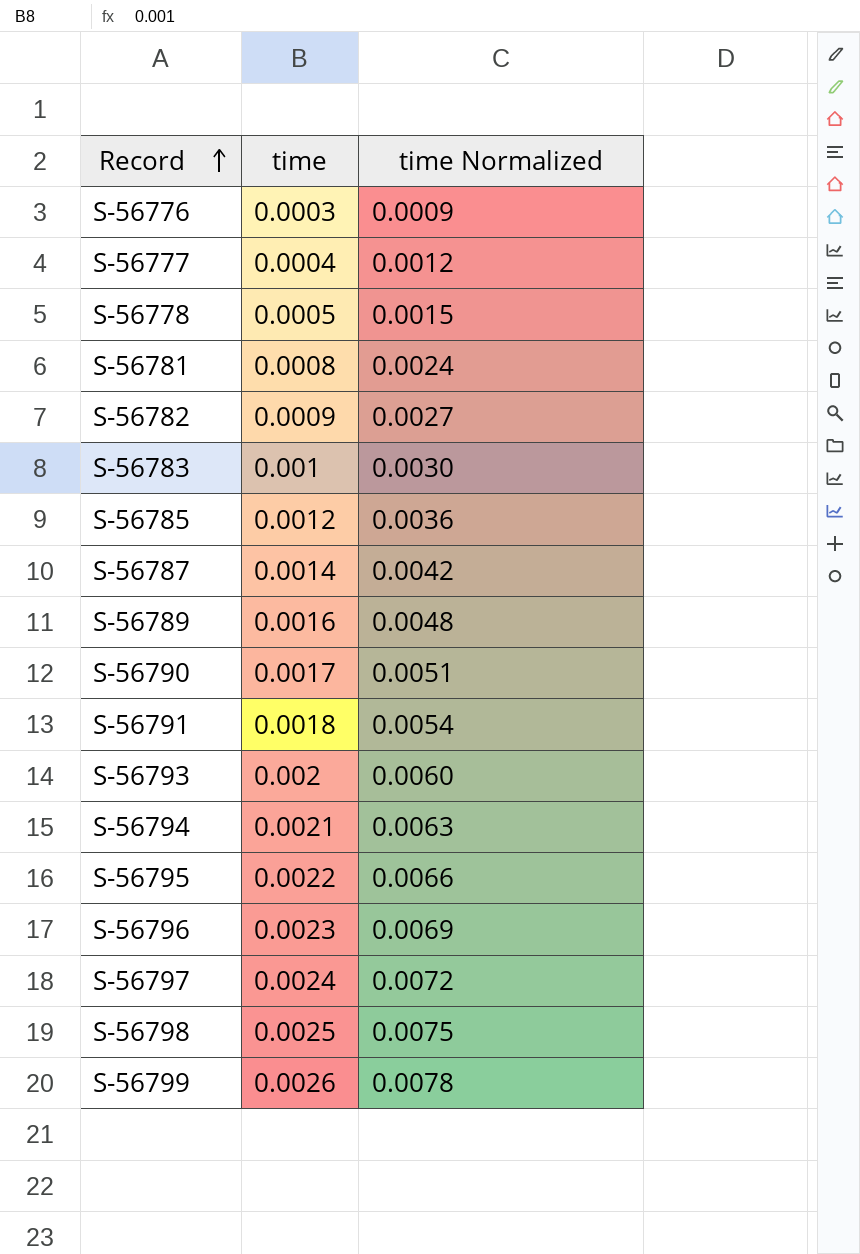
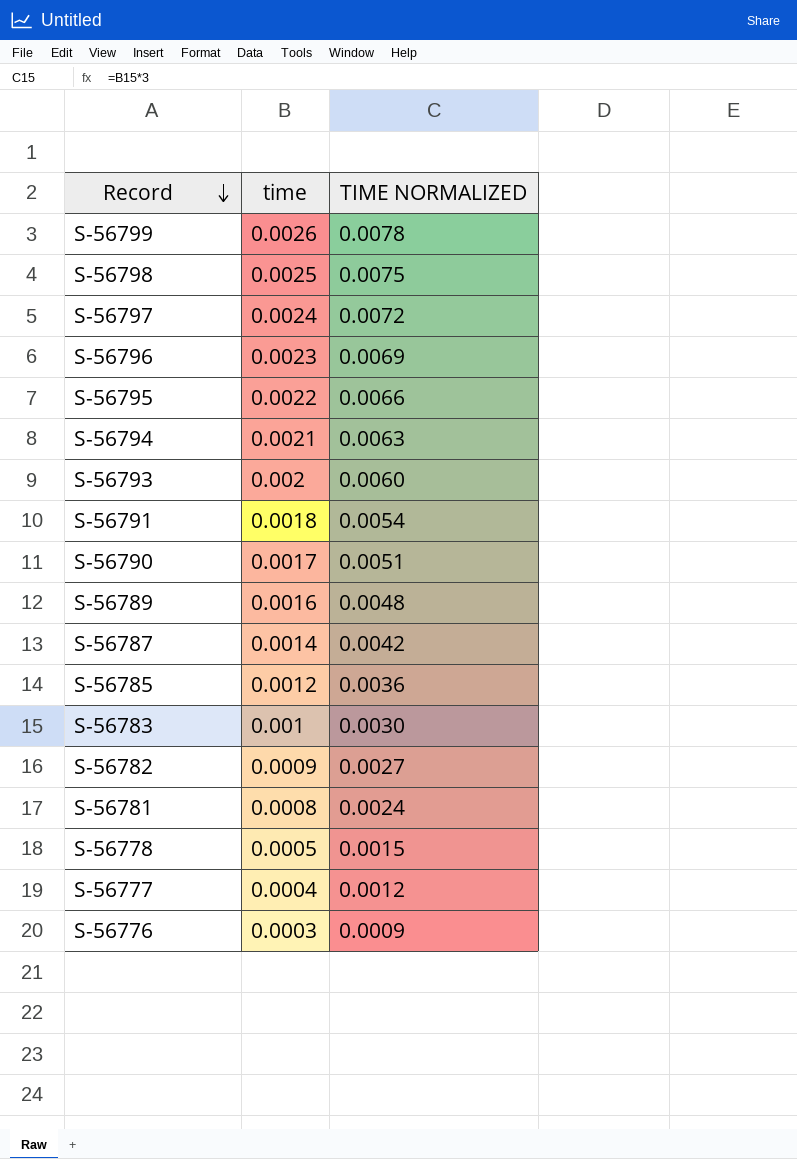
row order: Record ascending -> Record descending
column name: time Normalized -> TIME NORMALIZED

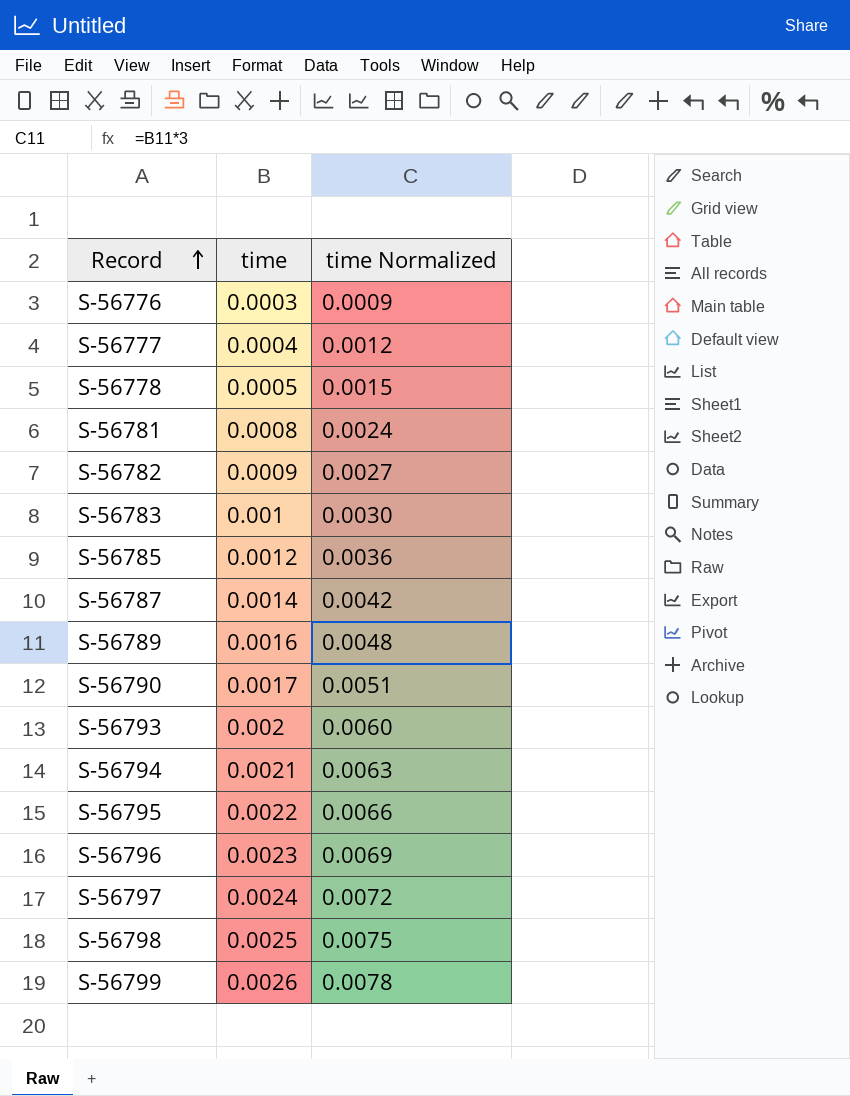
row order: Record descending -> Record ascending
column name: TIME NORMALIZED -> time Normalized
row S-56791: 0.0018 | 0.0054 -> none

